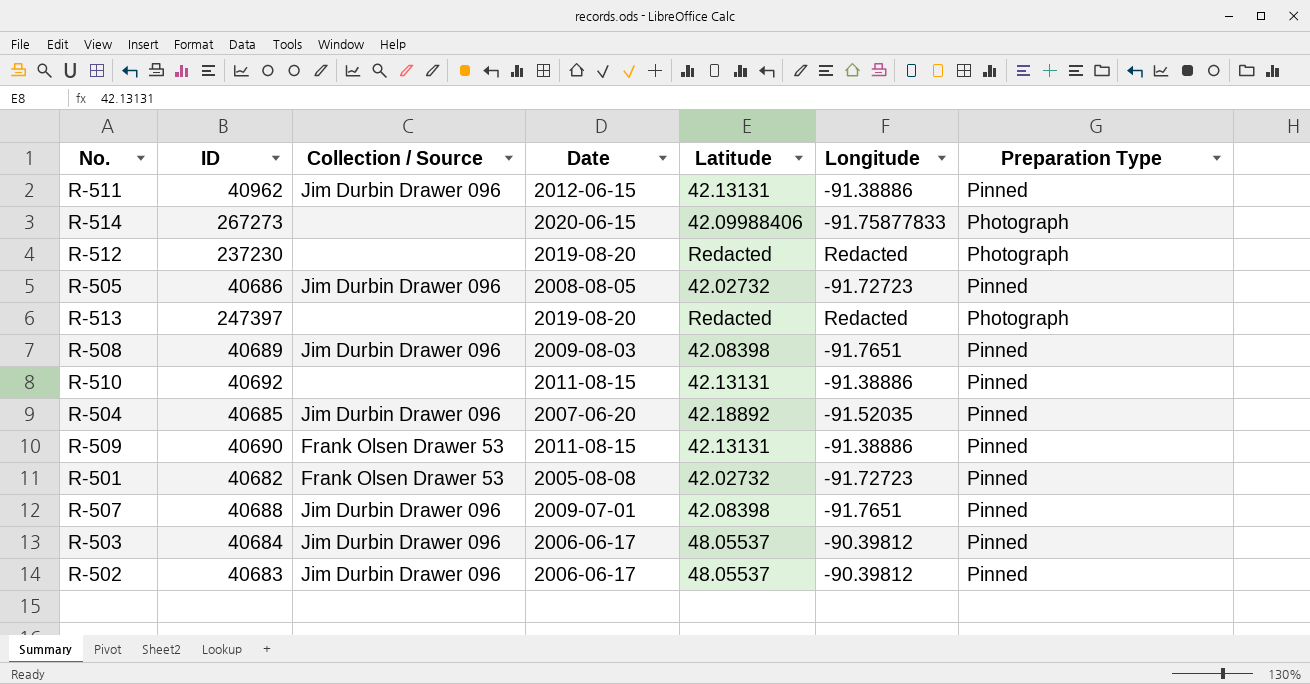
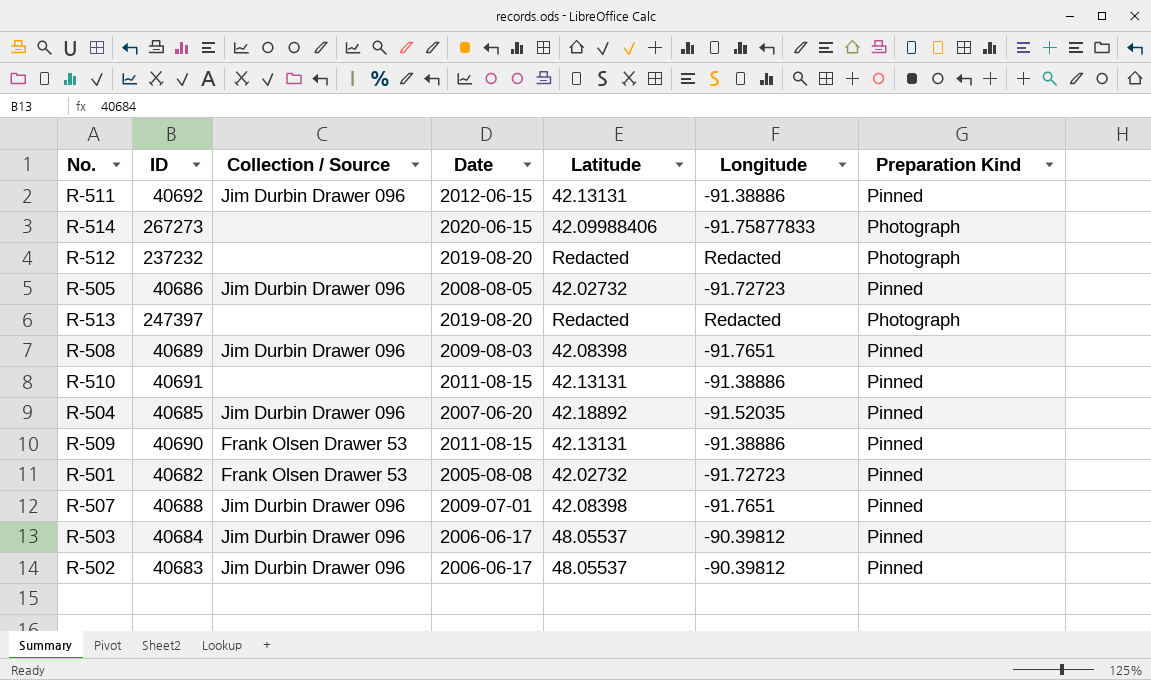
column name: Preparation Type -> Preparation Kind
R-511 | ID: 40962 -> 40692
R-512 | ID: 237230 -> 237232
R-510 | ID: 40692 -> 40691

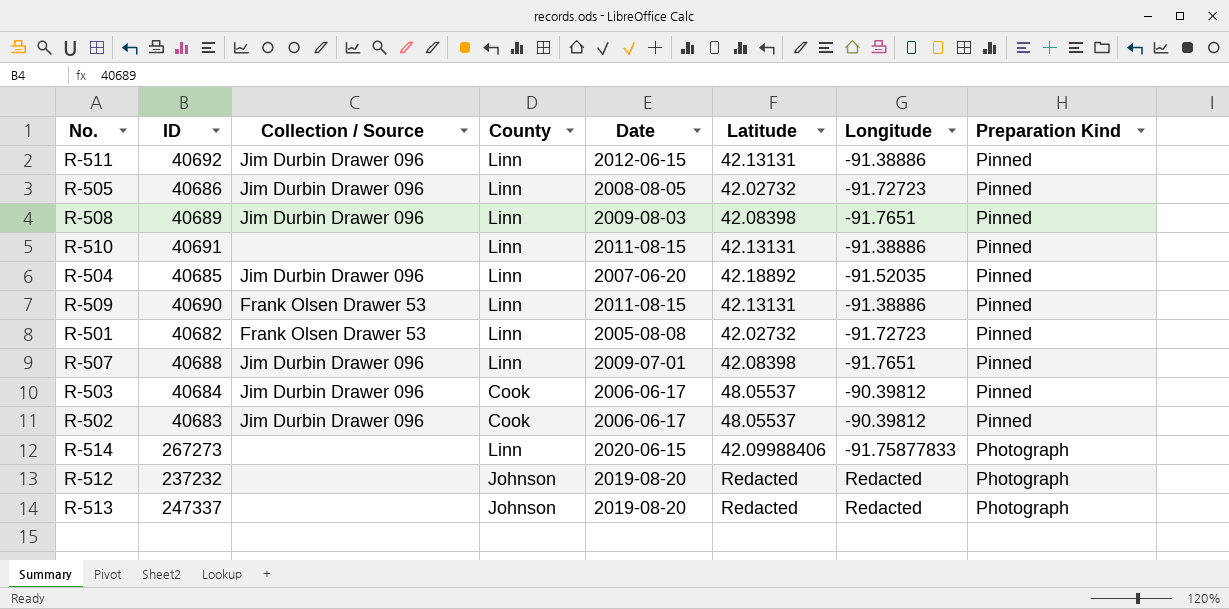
row order: none -> Preparation Kind descending
column County | position: none -> 4
R-513 | ID: 247397 -> 247337

